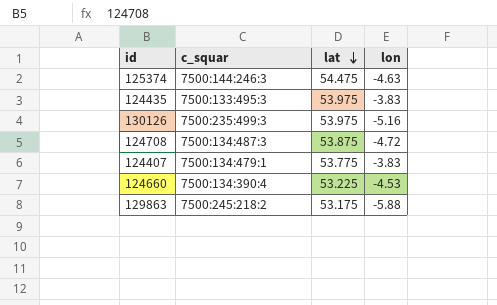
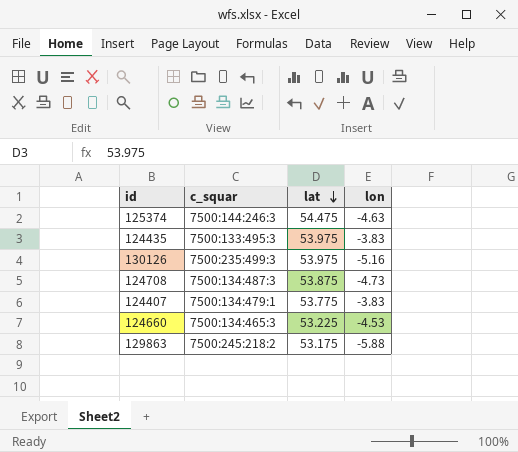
124708 | lon: -4.72 -> -4.73
124660 | c_squar: 7500:134:390:4 -> 7500:134:465:3

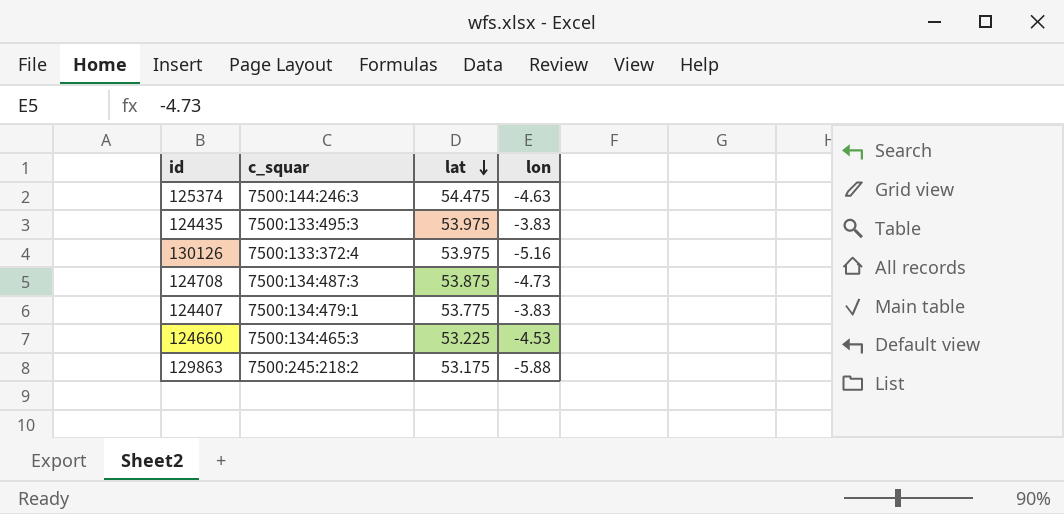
130126 | c_squar: 7500:235:499:3 -> 7500:133:372:4

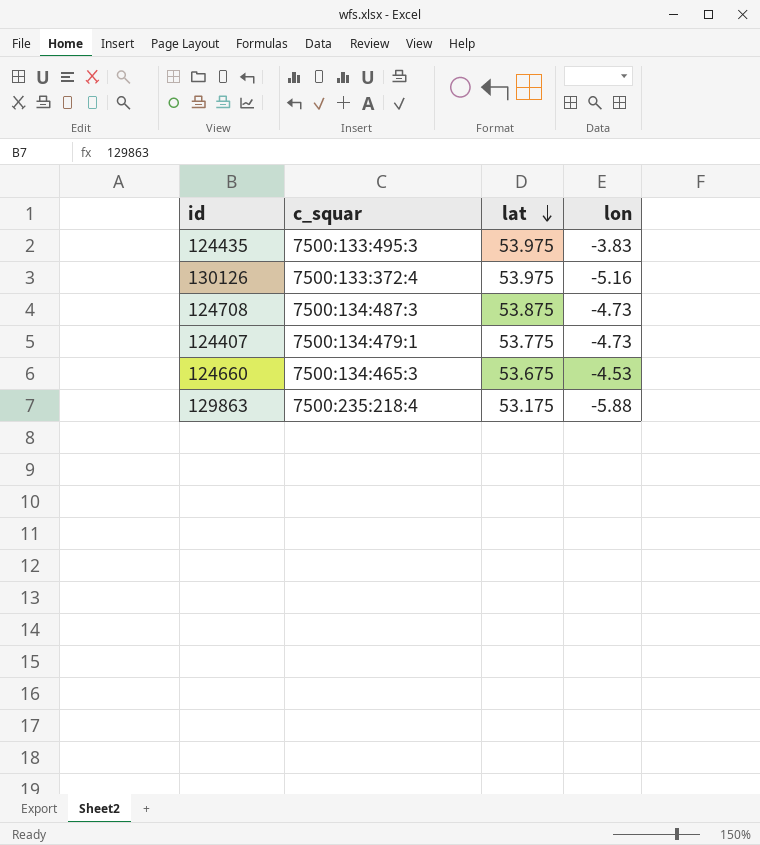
row 125374: 7500:144:246:3 | 54.475 | -4.63 -> none
124407 | lon: -3.83 -> -4.73
124660 | lat: 53.225 -> 53.675
129863 | c_squar: 7500:245:218:2 -> 7500:235:218:4

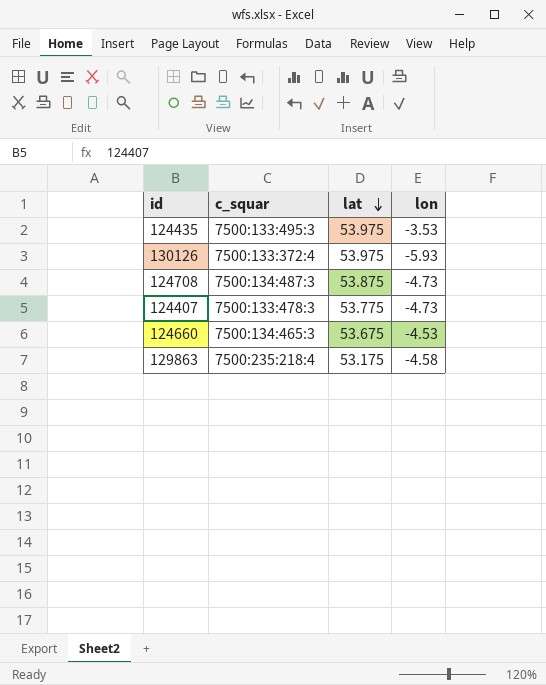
124435 | lon: -3.83 -> -3.53
130126 | lon: -5.16 -> -5.93
124407 | c_squar: 7500:134:479:1 -> 7500:133:478:3
129863 | lon: -5.88 -> -4.58

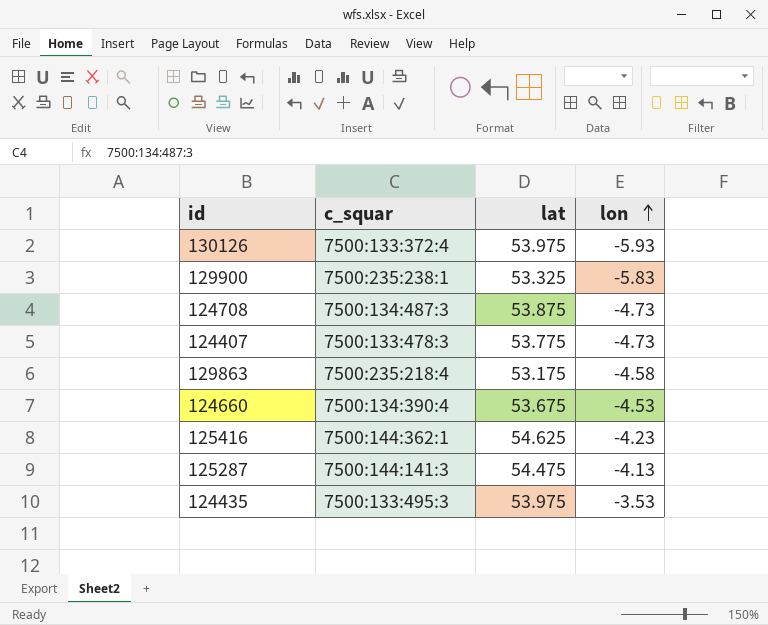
row order: lat descending -> lon ascending
row 129900: none -> 7500:235:238:1 | 53.325 | -5.83
124660 | c_squar: 7500:134:465:3 -> 7500:134:390:4
row 125416: none -> 7500:144:362:1 | 54.625 | -4.23
row 125287: none -> 7500:144:141:3 | 54.475 | -4.13

